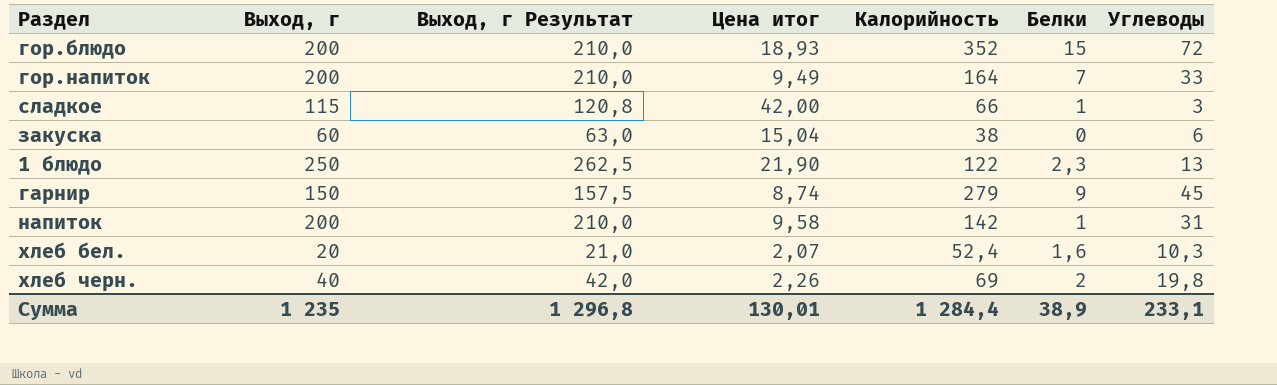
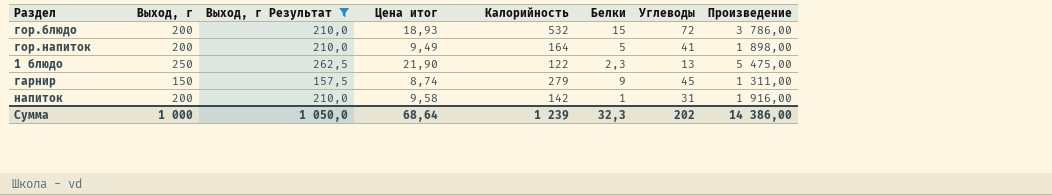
filter: none -> Выход, г Результат >= 157,5
column Произведение | formula: none -> [Выход, г] * [Цена итог]
гор.блюдо | Калорийность: 352 -> 532
гор.напиток | Белки: 7 -> 5
гор.напиток | Углеводы: 33 -> 41
Сумма | Выход, г: 1 235 -> 1 000
Сумма | Выход, г Результат: 1 296,8 -> 1 050,0
Сумма | Цена итог: 130,01 -> 68,64
Сумма | Калорийность: 1 284,4 -> 1 239
Сумма | Белки: 38,9 -> 32,3
Сумма | Углеводы: 233,1 -> 202

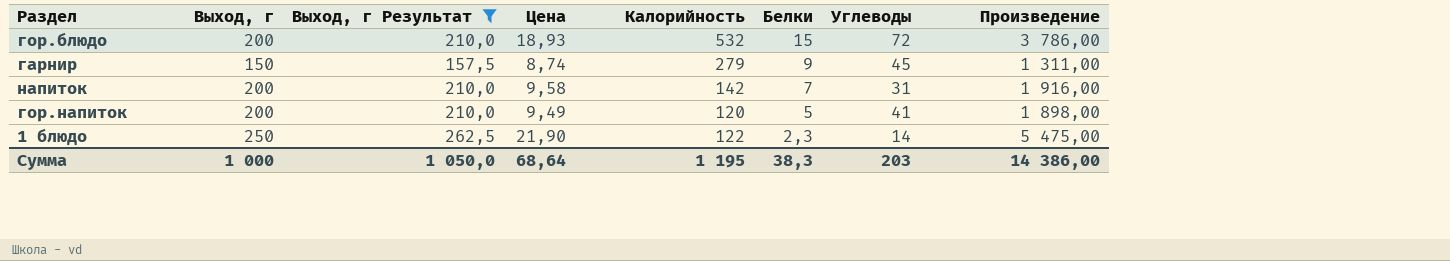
row order: none -> Белки descending
column name: Цена итог -> Цена
напиток | Белки: 1 -> 7
гор.напиток | Калорийность: 164 -> 120
1 блюдо | Углеводы: 13 -> 14
Сумма | Калорийность: 1 239 -> 1 195
Сумма | Белки: 32,3 -> 38,3
Сумма | Углеводы: 202 -> 203

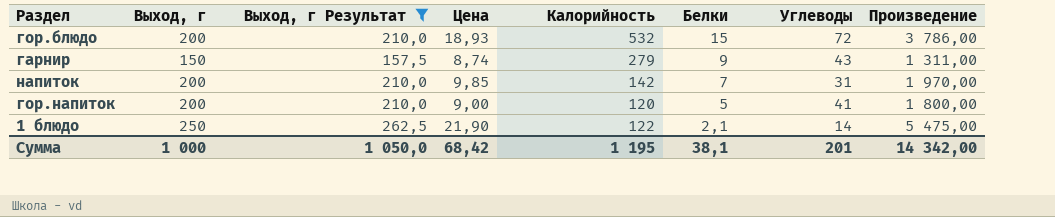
гарнир | Углеводы: 45 -> 43
напиток | Цена: 9,58 -> 9,85
напиток | Произведение: 1 916,00 -> 1 970,00
гор.напиток | Цена: 9,49 -> 9,00
гор.напиток | Произведение: 1 898,00 -> 1 800,00
1 блюдо | Белки: 2,3 -> 2,1
Сумма | Цена: 68,64 -> 68,42
Сумма | Белки: 38,3 -> 38,1
Сумма | Углеводы: 203 -> 201
Сумма | Произведение: 14 386,00 -> 14 342,00

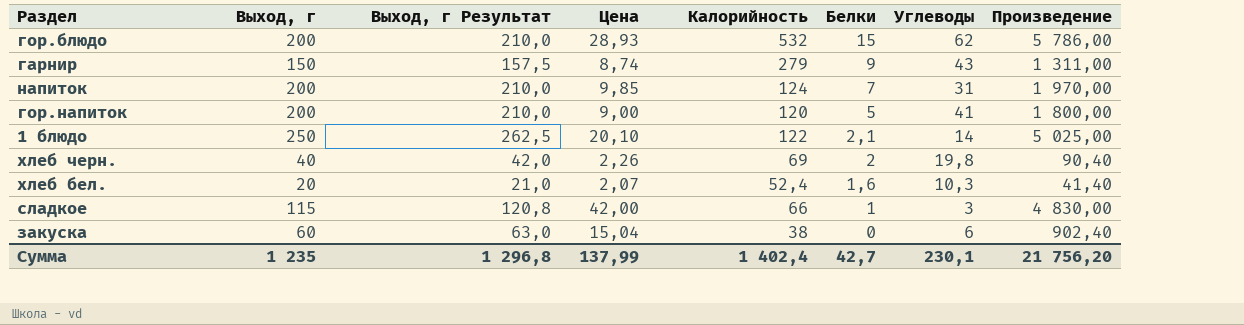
filter: Выход, г Результат >= 157,5 -> none
гор.блюдо | Цена: 18,93 -> 28,93
гор.блюдо | Углеводы: 72 -> 62
гор.блюдо | Произведение: 3 786,00 -> 5 786,00
напиток | Калорийность: 142 -> 124
1 блюдо | Цена: 21,90 -> 20,10
1 блюдо | Произведение: 5 475,00 -> 5 025,00
Сумма | Выход, г: 1 000 -> 1 235
Сумма | Выход, г Результат: 1 050,0 -> 1 296,8
Сумма | Цена: 68,42 -> 137,99
Сумма | Калорийность: 1 195 -> 1 402,4
Сумма | Белки: 38,1 -> 42,7
Сумма | Углеводы: 201 -> 230,1
Сумма | Произведение: 14 342,00 -> 21 756,20

